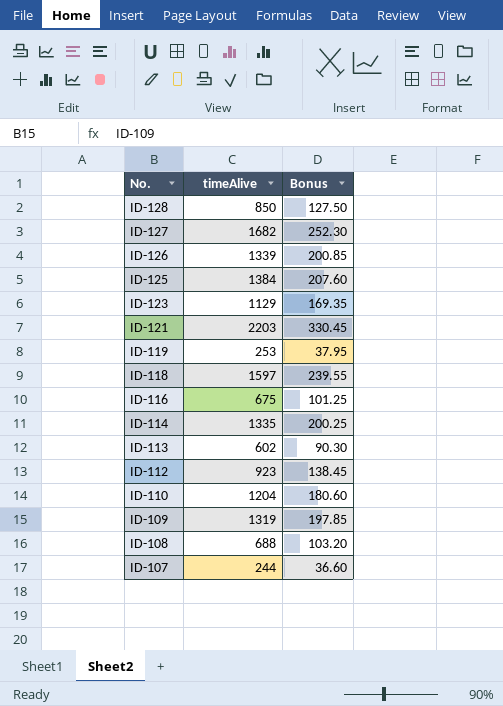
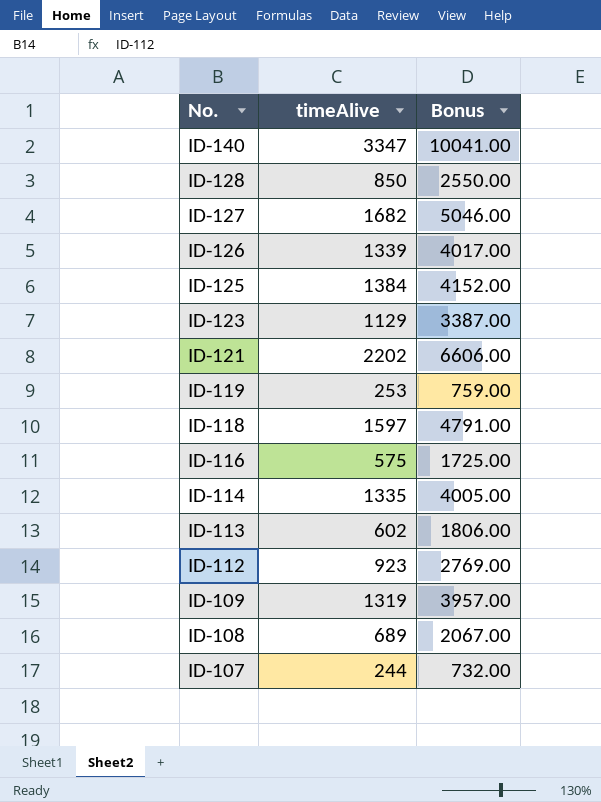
column Bonus | formula: [timeAlive] * 0.15 -> [timeAlive] * 3
row ID-110: 1204 | 180.60 -> none
row ID-140: none -> 3347 | 10041.00
ID-121 | timeAlive: 2203 -> 2202
ID-116 | timeAlive: 675 -> 575
ID-108 | timeAlive: 688 -> 689

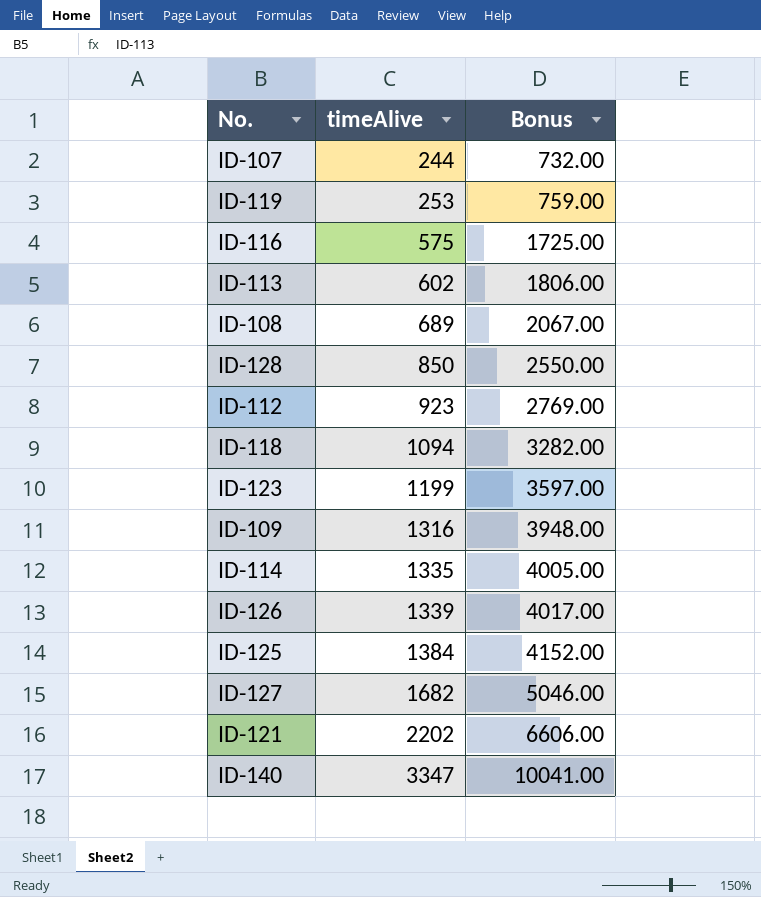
row order: No. descending -> timeAlive ascending
ID-118 | timeAlive: 1597 -> 1094
ID-118 | Bonus: 4791.00 -> 3282.00
ID-123 | timeAlive: 1129 -> 1199
ID-123 | Bonus: 3387.00 -> 3597.00
ID-109 | timeAlive: 1319 -> 1316
ID-109 | Bonus: 3957.00 -> 3948.00

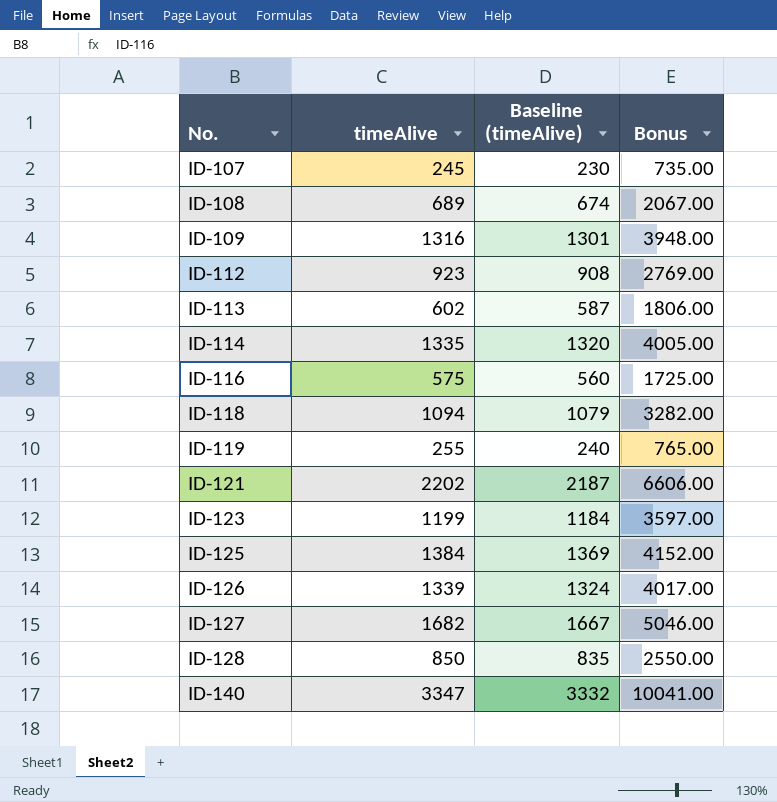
row order: timeAlive ascending -> No. ascending
column Baseline (timeAlive) | formula: none -> [timeAlive] - 15
ID-107 | timeAlive: 244 -> 245
ID-107 | Bonus: 732.00 -> 735.00
ID-119 | timeAlive: 253 -> 255
ID-119 | Bonus: 759.00 -> 765.00

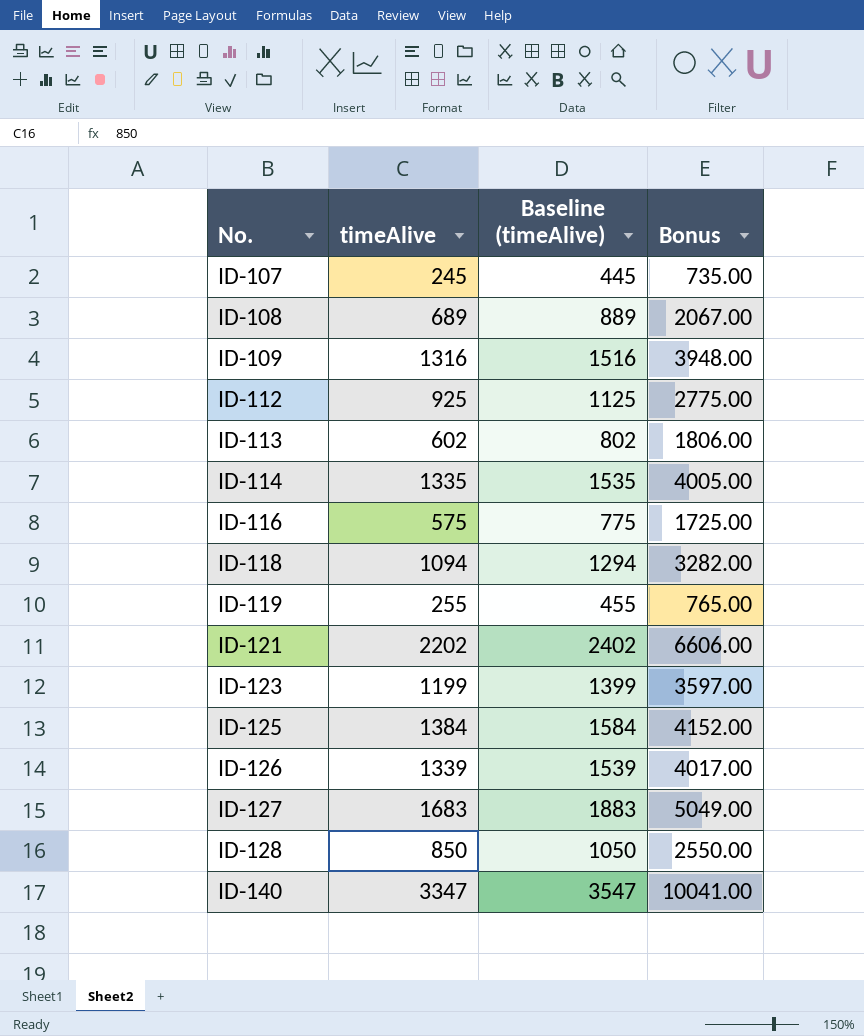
column Baseline (timeAlive) | formula: [timeAlive] - 15 -> [timeAlive] + 200
ID-112 | timeAlive: 923 -> 925
ID-112 | Bonus: 2769.00 -> 2775.00
ID-127 | timeAlive: 1682 -> 1683
ID-127 | Bonus: 5046.00 -> 5049.00

